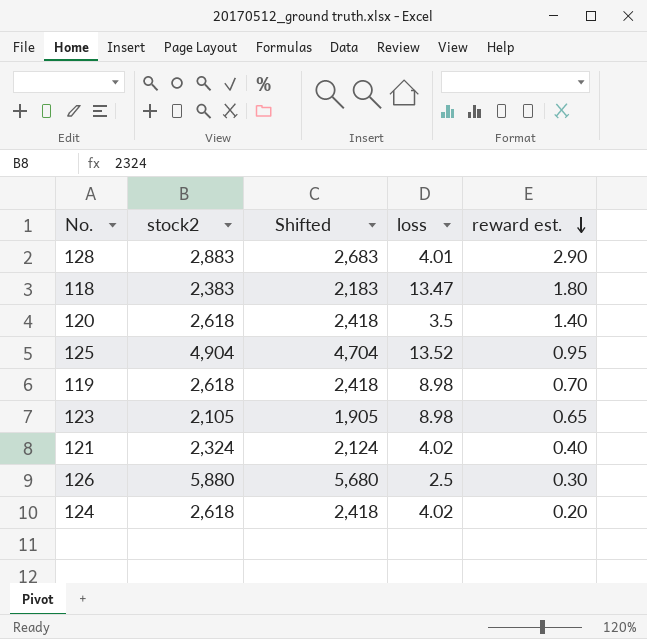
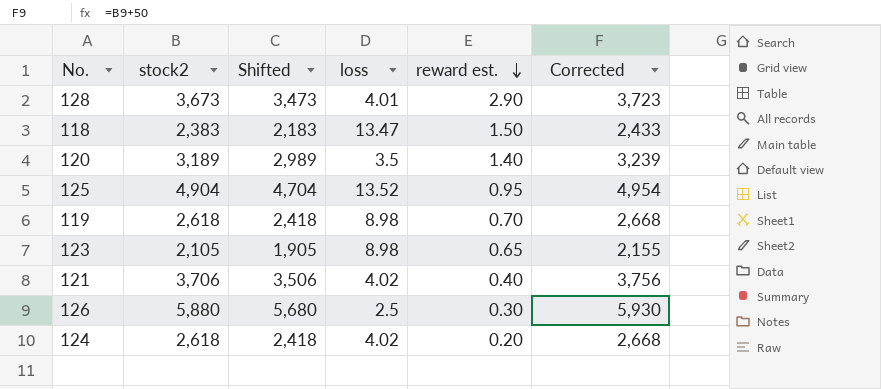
column Corrected | formula: none -> [stock2] + 50
128 | stock2: 2,883 -> 3,673
128 | Shifted: 2,683 -> 3,473
118 | reward est.: 1.80 -> 1.50
120 | stock2: 2,618 -> 3,189
120 | Shifted: 2,418 -> 2,989
121 | stock2: 2,324 -> 3,706
121 | Shifted: 2,124 -> 3,506

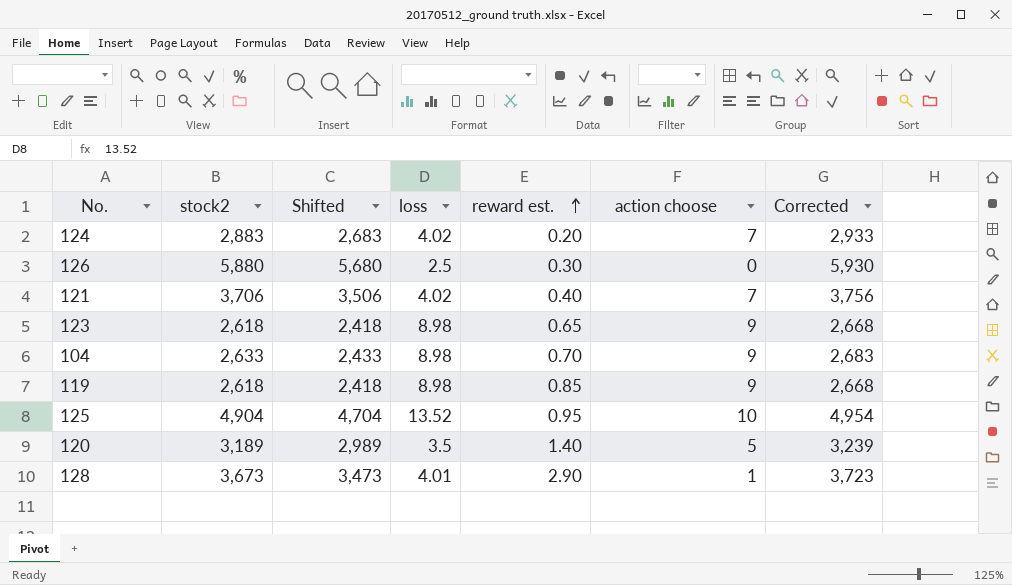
row order: reward est. descending -> reward est. ascending
column action choose | position: none -> 6
row 118: 2,383 | 2,183 | 13.47 | 1.50 | 2,433 -> none
124 | stock2: 2,618 -> 2,883
124 | Shifted: 2,418 -> 2,683
124 | Corrected: 2,668 -> 2,933
123 | stock2: 2,105 -> 2,618
123 | Shifted: 1,905 -> 2,418
123 | Corrected: 2,155 -> 2,668
row 104: none -> 2,633 | 2,433 | 8.98 | 0.70 | 9 | 2,683
119 | reward est.: 0.70 -> 0.85

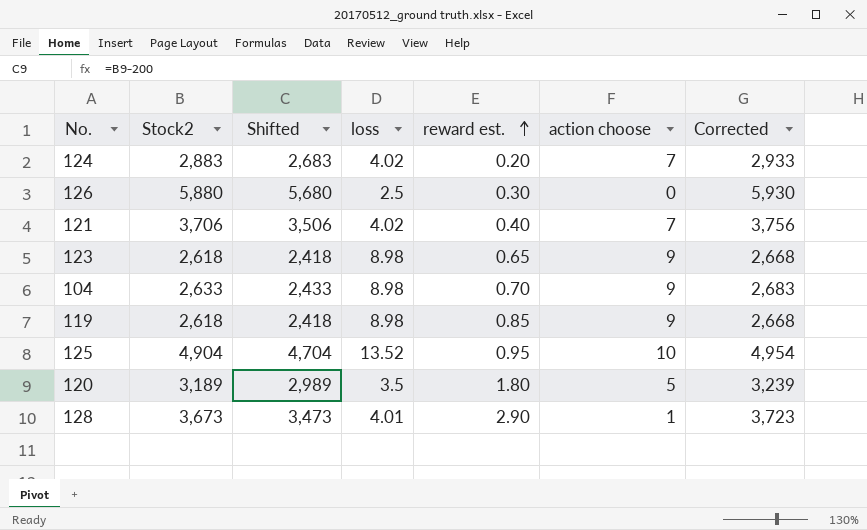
column name: stock2 -> Stock2
120 | reward est.: 1.40 -> 1.80

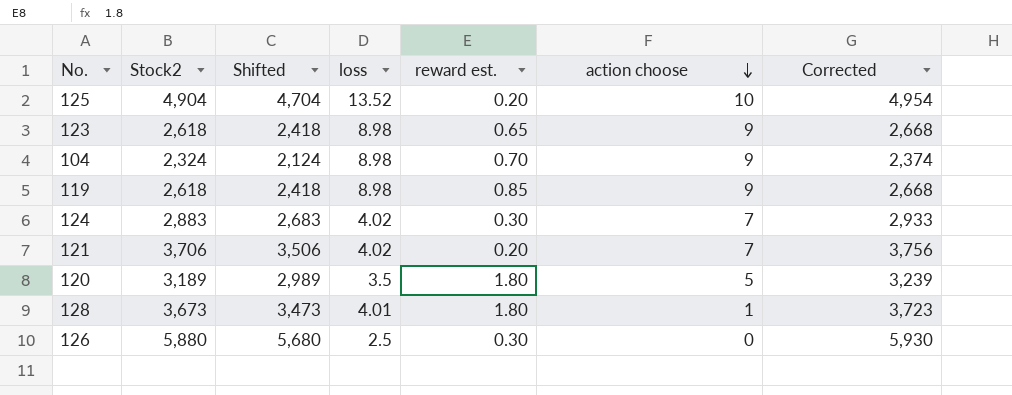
row order: reward est. ascending -> action choose descending
125 | reward est.: 0.95 -> 0.20
104 | Stock2: 2,633 -> 2,324
104 | Shifted: 2,433 -> 2,124
104 | Corrected: 2,683 -> 2,374
124 | reward est.: 0.20 -> 0.30
121 | reward est.: 0.40 -> 0.20
128 | reward est.: 2.90 -> 1.80

